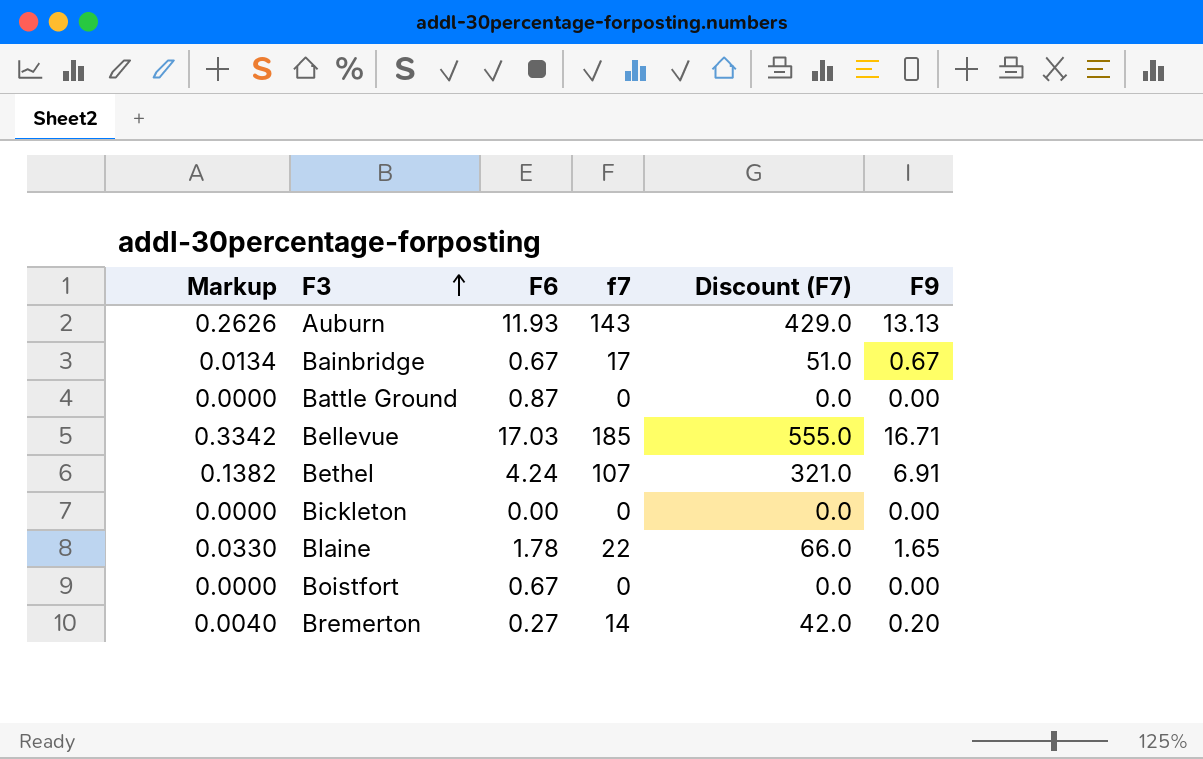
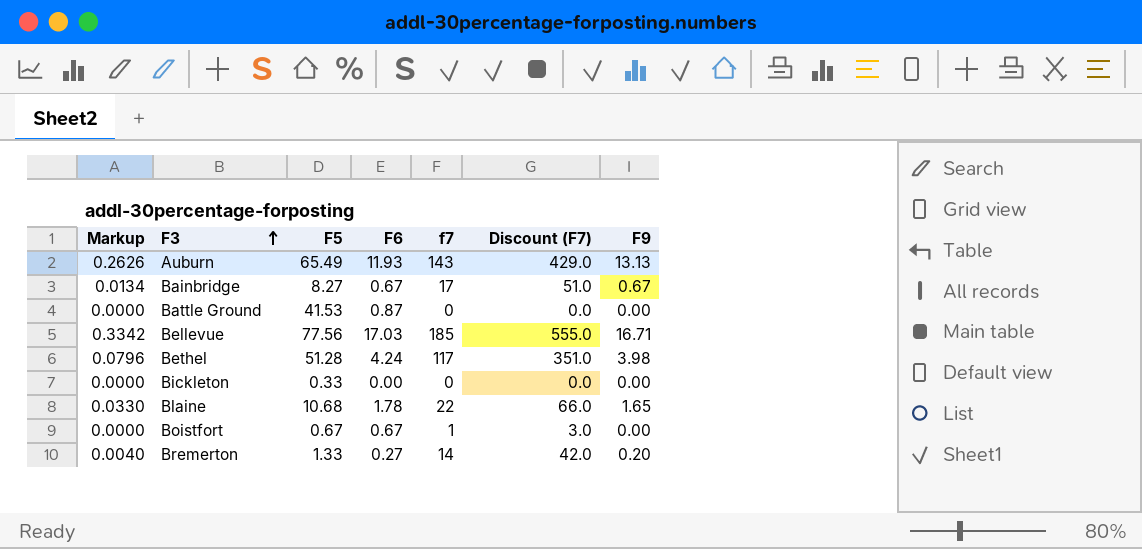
column F5 | position: none -> 3
Bethel | Markup: 0.1382 -> 0.0796
Bethel | f7: 107 -> 117
Bethel | Discount (F7): 321.0 -> 351.0
Bethel | F9: 6.91 -> 3.98
Boistfort | f7: 0 -> 1
Boistfort | Discount (F7): 0.0 -> 3.0

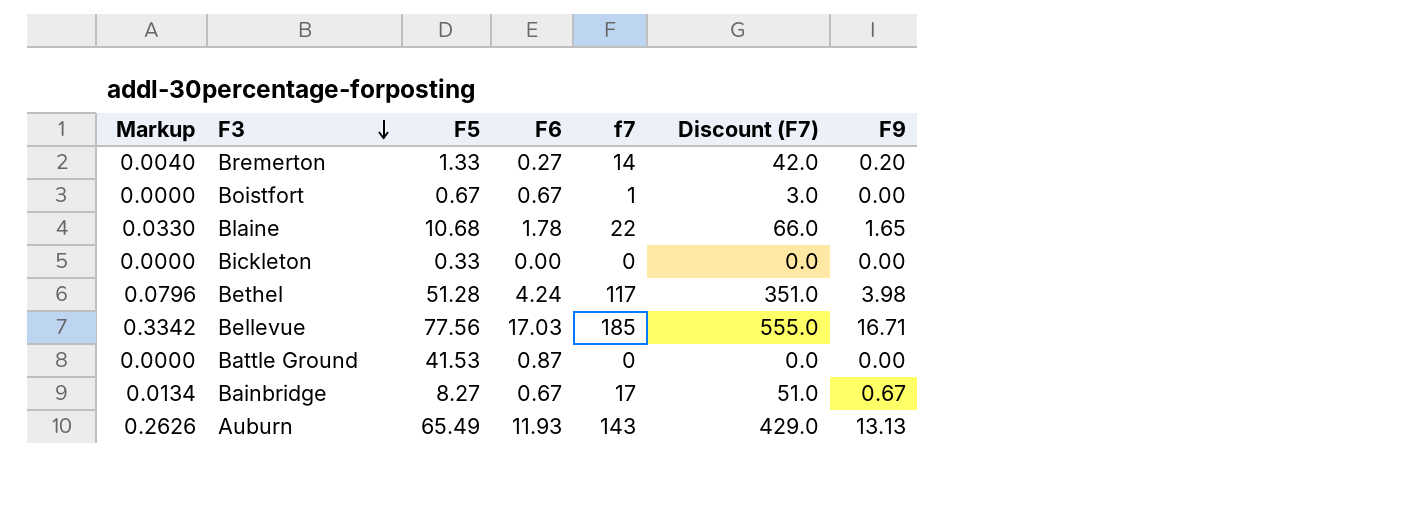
row order: F3 ascending -> F3 descending

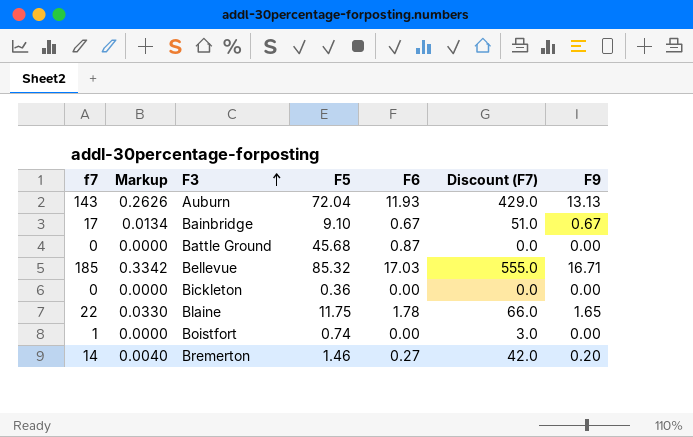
row order: F3 descending -> F3 ascending
column f7 | position: 5 -> 1
row Bethel: 0.0796 | 51.28 | 4.24 | 117 | 351.0 | 3.98 -> none
Auburn | F5: 65.49 -> 72.04
Bainbridge | F5: 8.27 -> 9.10
Battle Ground | F5: 41.53 -> 45.68
Bellevue | F5: 77.56 -> 85.32
Bickleton | F5: 0.33 -> 0.36
Blaine | F5: 10.68 -> 11.75
Boistfort | F5: 0.67 -> 0.74
Boistfort | F6: 0.67 -> 0.00
Bremerton | F5: 1.33 -> 1.46

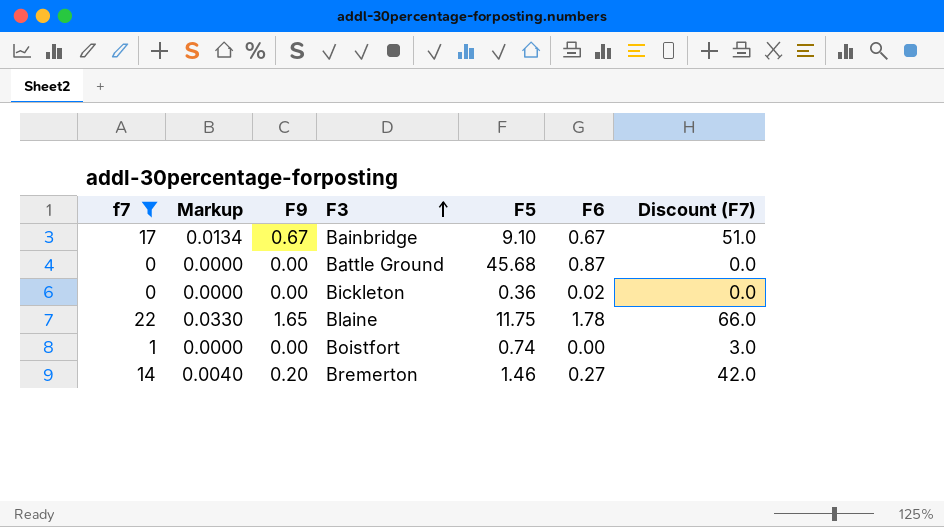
filter: none -> f7 <= 22
column F9 | position: 7 -> 3
Bickleton | F6: 0.00 -> 0.02

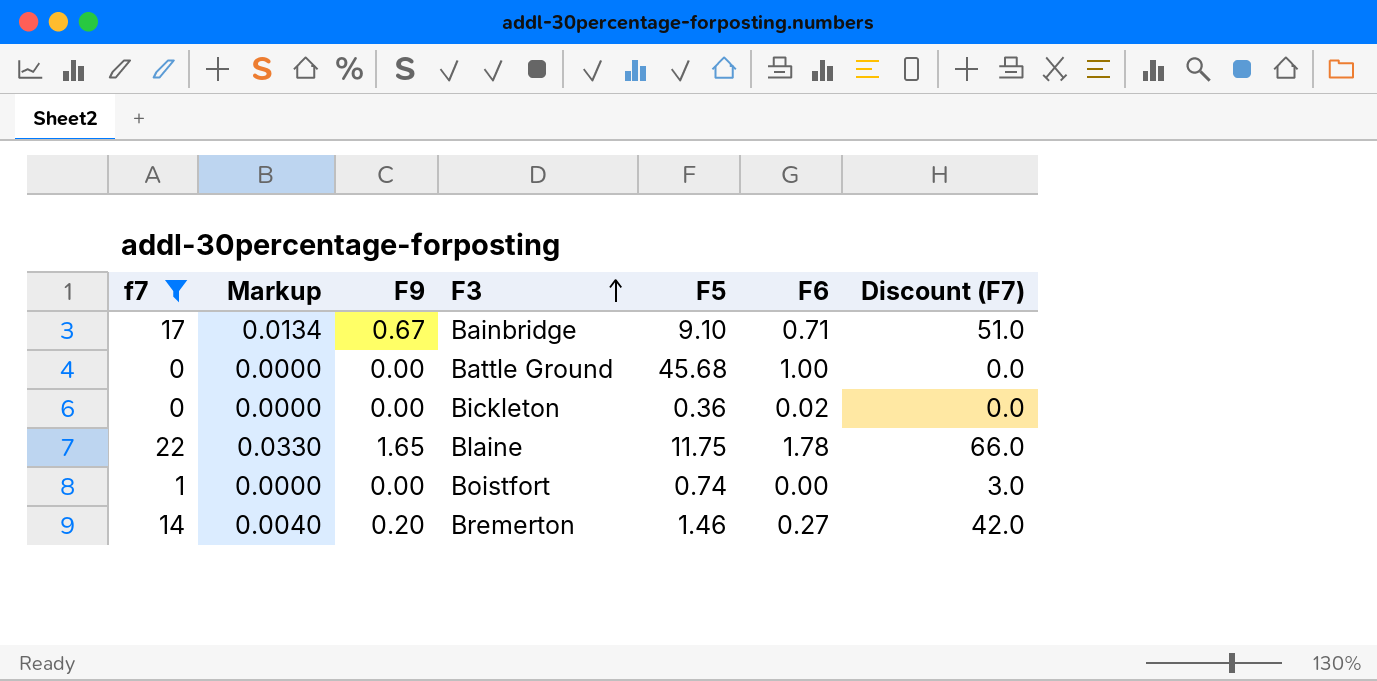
Bainbridge | F6: 0.67 -> 0.71
Battle Ground | F6: 0.87 -> 1.00

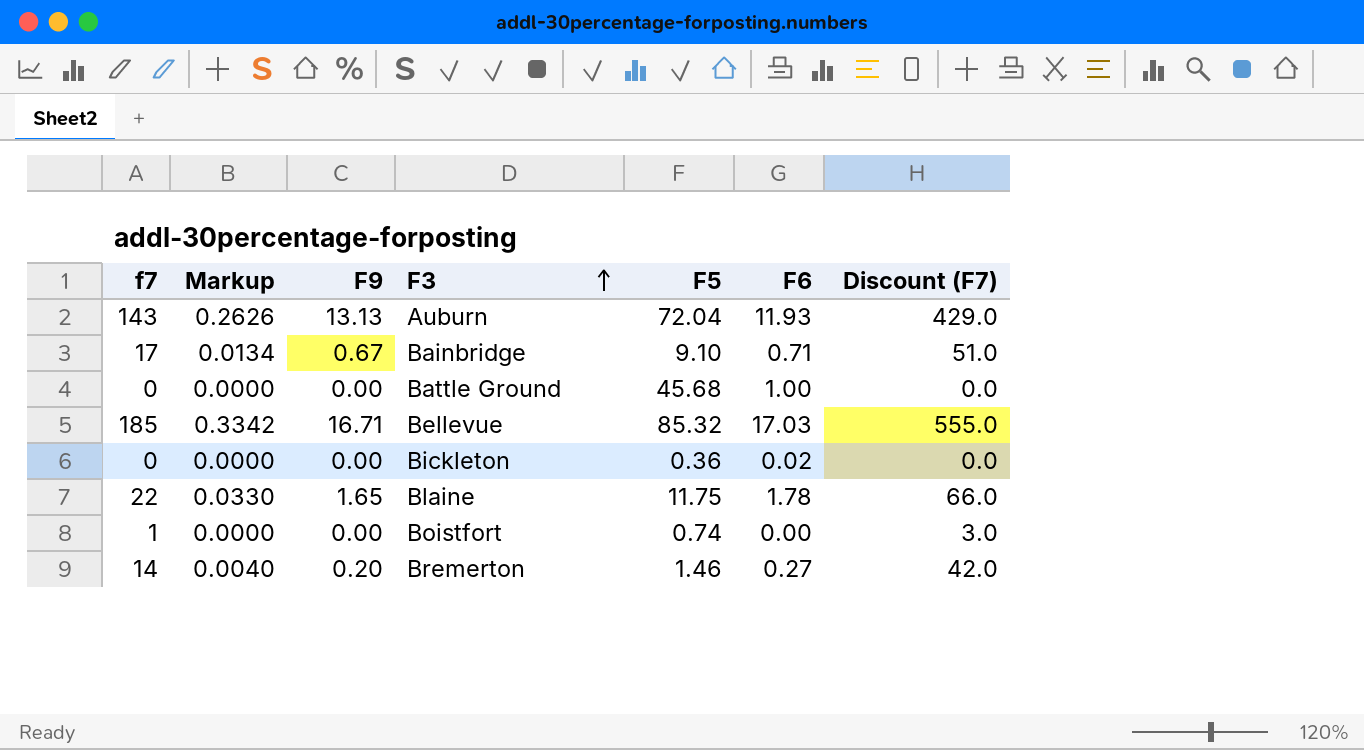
filter: f7 <= 22 -> none

